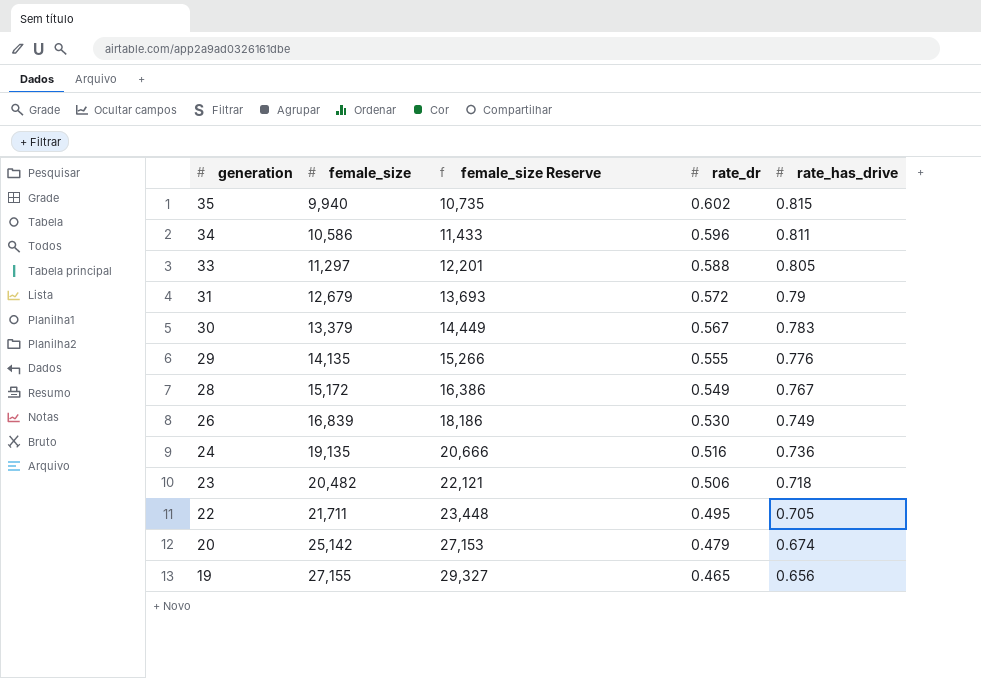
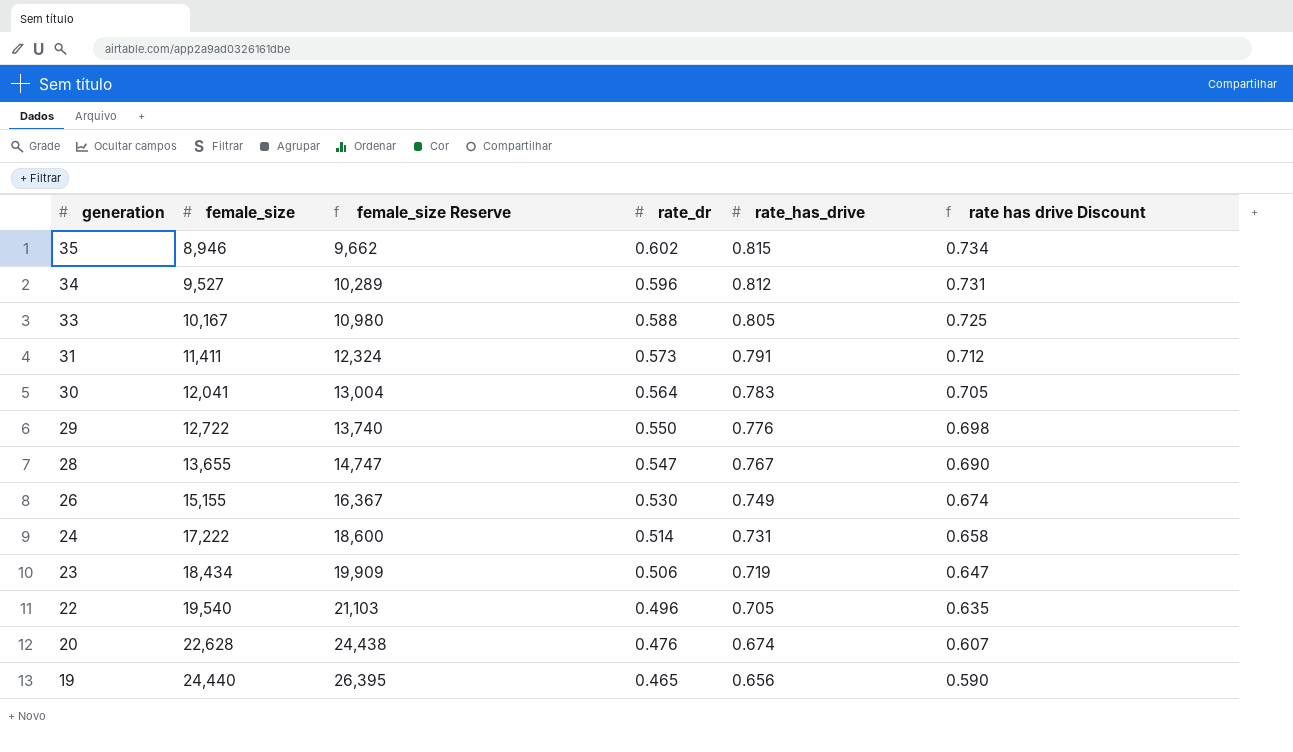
column rate has drive Discount | formula: none -> [rate_has_drive] * 0.9
35 | female_size: 9,940 -> 8,946
35 | female_size Reserve: 10,735 -> 9,662
34 | female_size: 10,586 -> 9,527
34 | female_size Reserve: 11,433 -> 10,289
34 | rate_has_drive: 0.811 -> 0.812
33 | female_size: 11,297 -> 10,167
33 | female_size Reserve: 12,201 -> 10,980
31 | female_size: 12,679 -> 11,411
31 | female_size Reserve: 13,693 -> 12,324
31 | rate_dr: 0.572 -> 0.573
31 | rate_has_drive: 0.79 -> 0.791
30 | female_size: 13,379 -> 12,041
30 | female_size Reserve: 14,449 -> 13,004
30 | rate_dr: 0.567 -> 0.564
29 | female_size: 14,135 -> 12,722
29 | female_size Reserve: 15,266 -> 13,740
29 | rate_dr: 0.555 -> 0.550
28 | female_size: 15,172 -> 13,655
28 | female_size Reserve: 16,386 -> 14,747
28 | rate_dr: 0.549 -> 0.547
26 | female_size: 16,839 -> 15,155
26 | female_size Reserve: 18,186 -> 16,367
24 | female_size: 19,135 -> 17,222
24 | female_size Reserve: 20,666 -> 18,600
24 | rate_dr: 0.516 -> 0.514
24 | rate_has_drive: 0.736 -> 0.731
23 | female_size: 20,482 -> 18,434
23 | female_size Reserve: 22,121 -> 19,909
23 | rate_has_drive: 0.718 -> 0.719
22 | female_size: 21,711 -> 19,540
22 | female_size Reserve: 23,448 -> 21,103
22 | rate_dr: 0.495 -> 0.496
20 | female_size: 25,142 -> 22,628
20 | female_size Reserve: 27,153 -> 24,438
20 | rate_dr: 0.479 -> 0.476
19 | female_size: 27,155 -> 24,440
19 | female_size Reserve: 29,327 -> 26,395

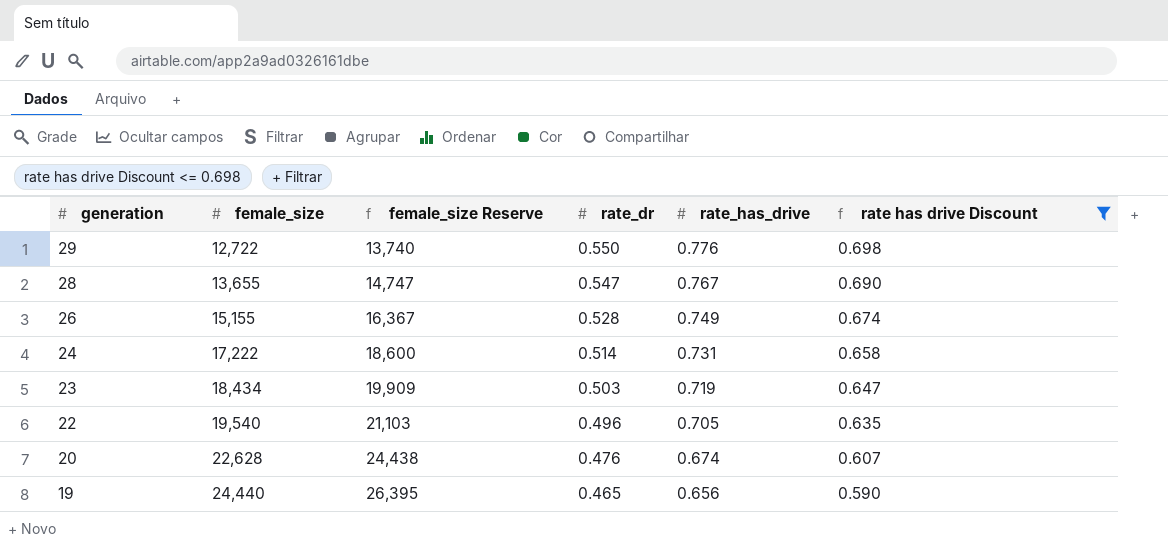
filter: none -> rate has drive Discount <= 0.698
26 | rate_dr: 0.530 -> 0.528
23 | rate_dr: 0.506 -> 0.503

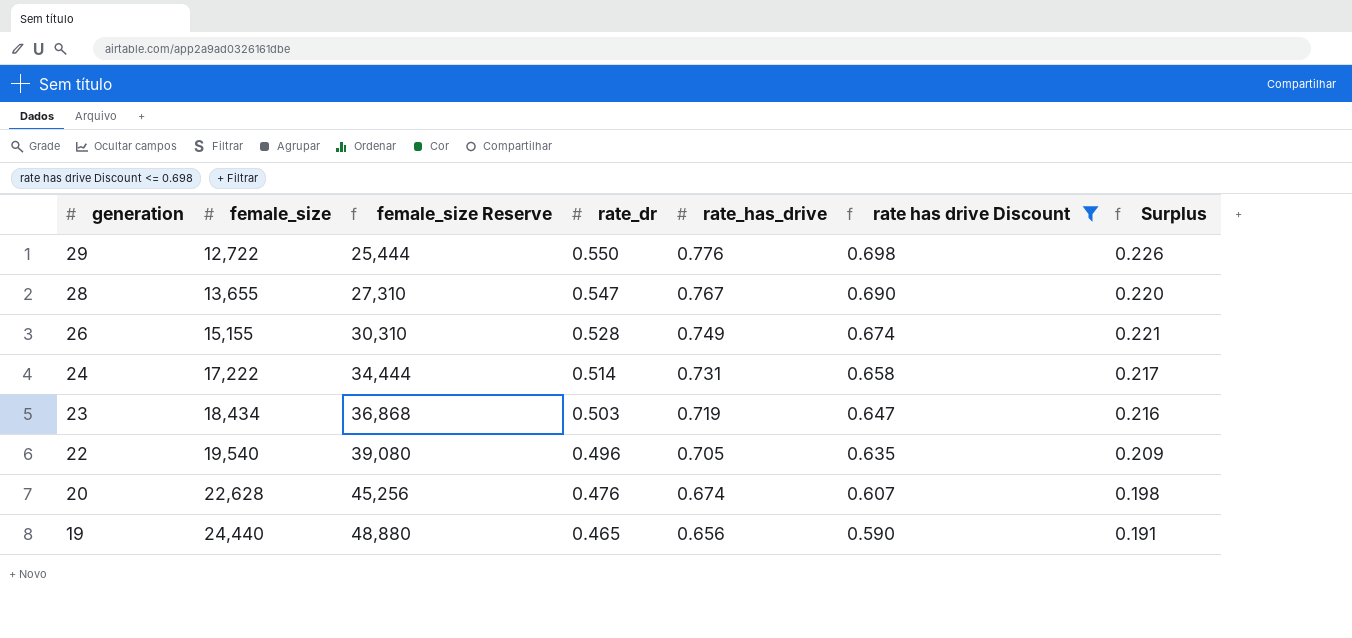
column female_size Reserve | formula: [female_size] * 1.08 -> [female_size] * 2
column Surplus | formula: none -> [rate_has_drive] - [rate_dr]

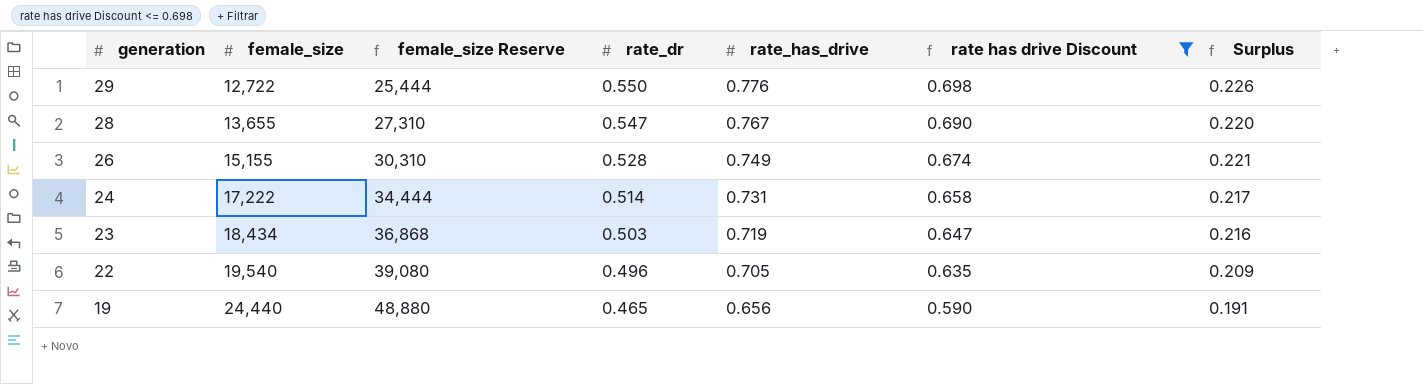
row 20: 22,628 | 45,256 | 0.476 | 0.674 | 0.607 | 0.198 -> none

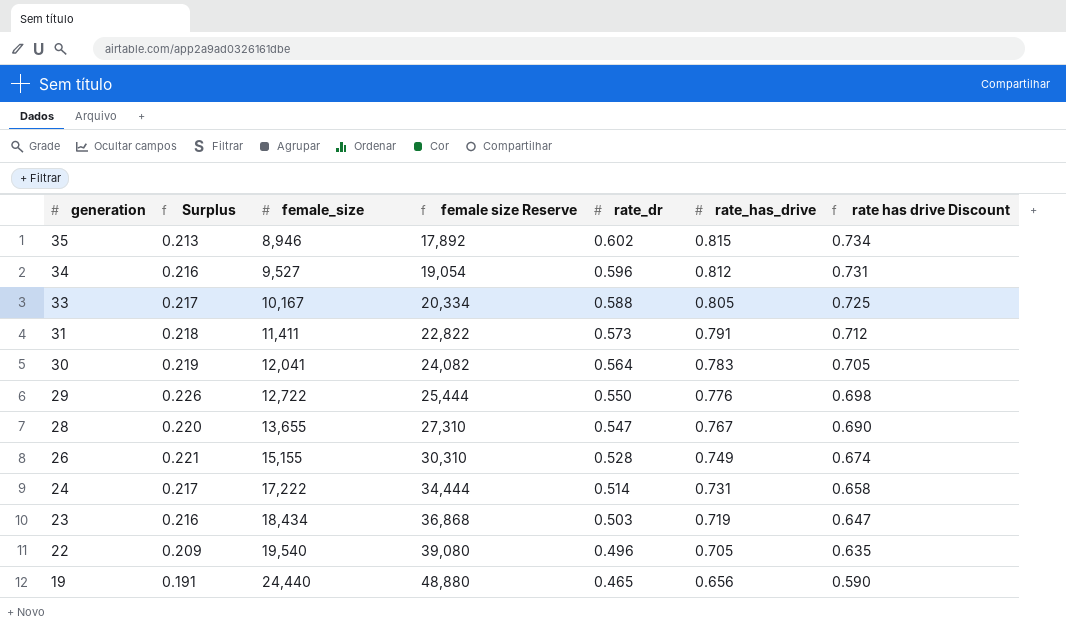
filter: rate has drive Discount <= 0.698 -> none
column Surplus | position: 7 -> 2
column name: female_size Reserve -> female size Reserve

